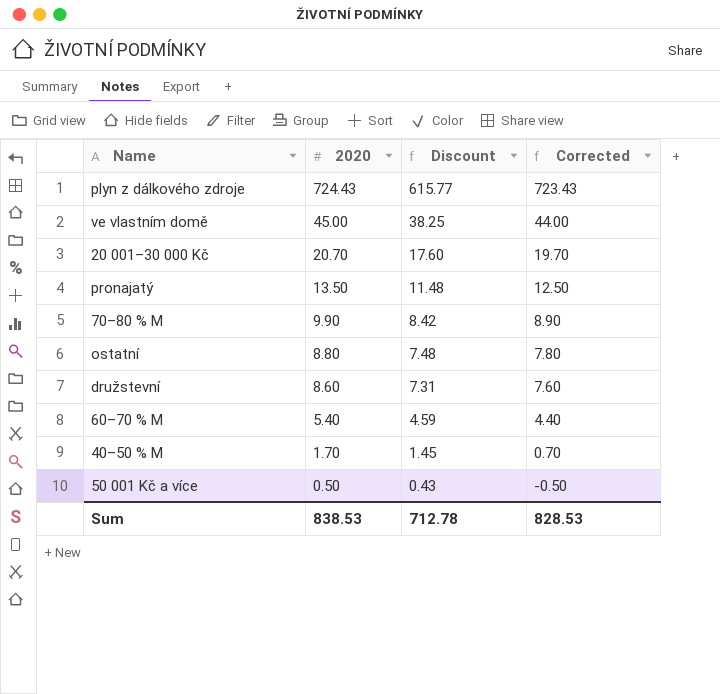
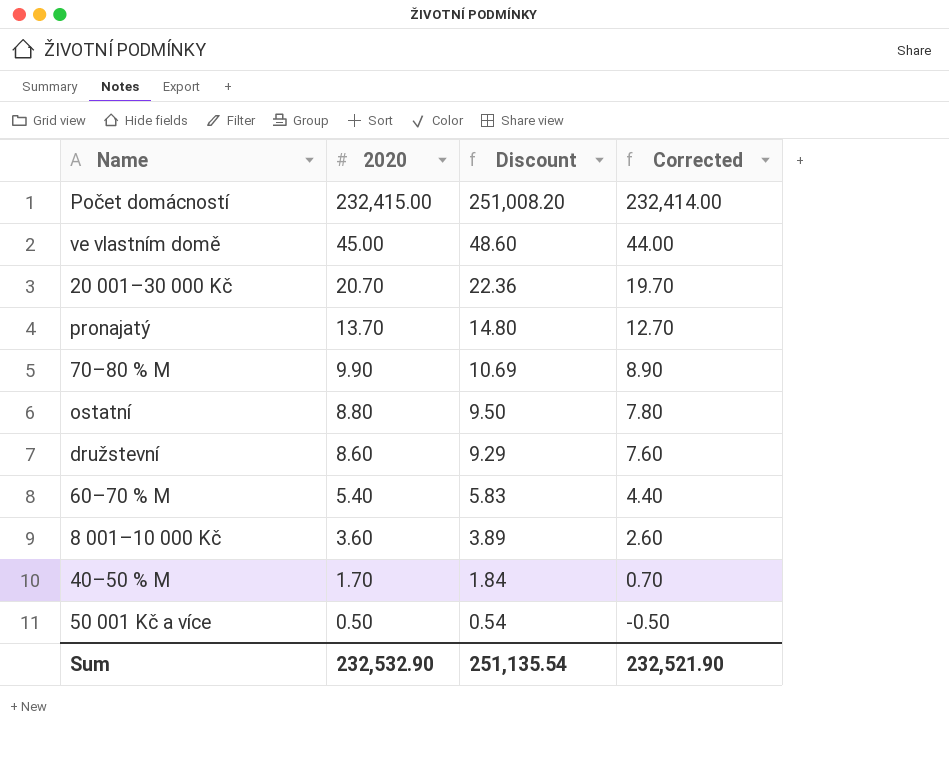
column Discount | formula: [2020] * 0.85 -> [2020] * 1.08
row plyn z dálkového zdroje: 724.43 | 615.77 | 723.43 -> none
row Počet domácností: none -> 232,415.00 | 251,008.20 | 232,414.00
pronajatý | 2020: 13.50 -> 13.70
pronajatý | Corrected: 12.50 -> 12.70
row 8 001–10 000 Kč: none -> 3.60 | 3.89 | 2.60
Sum | 2020: 838.53 -> 232,532.90
Sum | Discount: 712.78 -> 251,135.54
Sum | Corrected: 828.53 -> 232,521.90

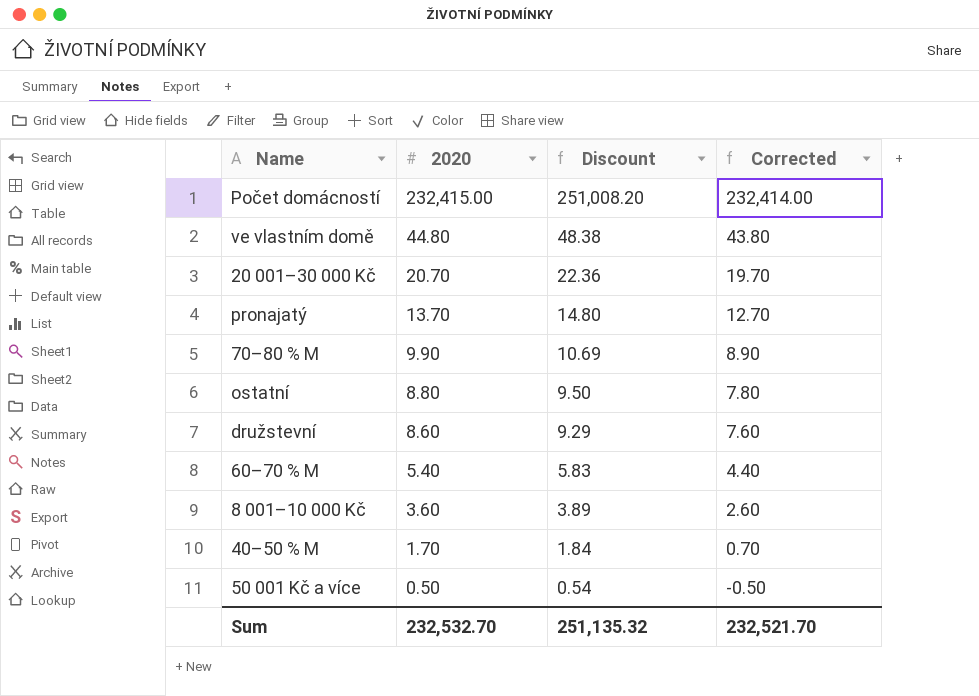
ve vlastním domě | 2020: 45.00 -> 44.80
ve vlastním domě | Discount: 48.60 -> 48.38
ve vlastním domě | Corrected: 44.00 -> 43.80
Sum | 2020: 232,532.90 -> 232,532.70
Sum | Discount: 251,135.54 -> 251,135.32
Sum | Corrected: 232,521.90 -> 232,521.70

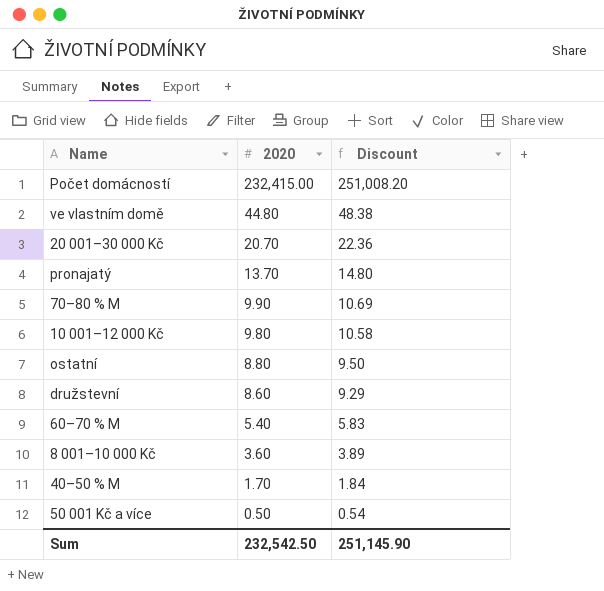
column Corrected | formula: [2020] - 1 -> none
row 10 001–12 000 Kč: none -> 9.80 | 10.58
Sum | 2020: 232,532.70 -> 232,542.50
Sum | Discount: 251,135.32 -> 251,145.90

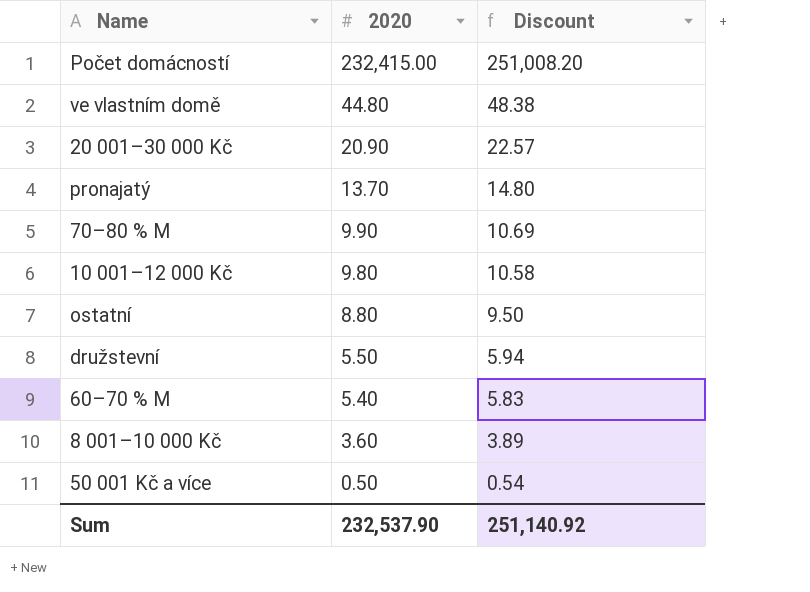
row 40–50 % M: 1.70 | 1.84 -> none
20 001–30 000 Kč | 2020: 20.70 -> 20.90
20 001–30 000 Kč | Discount: 22.36 -> 22.57
družstevní | 2020: 8.60 -> 5.50
družstevní | Discount: 9.29 -> 5.94
Sum | 2020: 232,542.50 -> 232,537.90
Sum | Discount: 251,145.90 -> 251,140.92

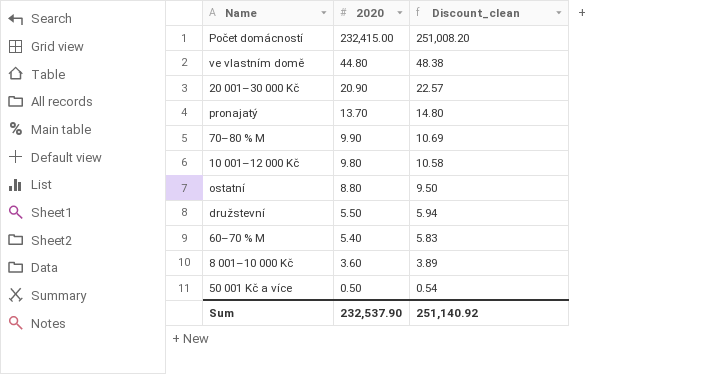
column name: Discount -> Discount_clean

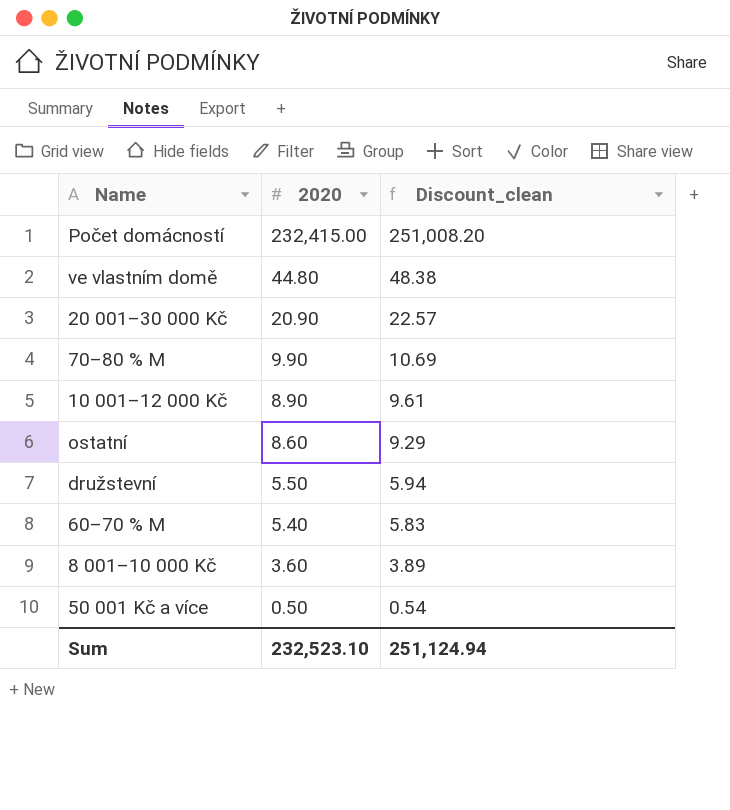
row pronajatý: 13.70 | 14.80 -> none
10 001–12 000 Kč | 2020: 9.80 -> 8.90
10 001–12 000 Kč | Discount_clean: 10.58 -> 9.61
ostatní | 2020: 8.80 -> 8.60
ostatní | Discount_clean: 9.50 -> 9.29
Sum | 2020: 232,537.90 -> 232,523.10
Sum | Discount_clean: 251,140.92 -> 251,124.94

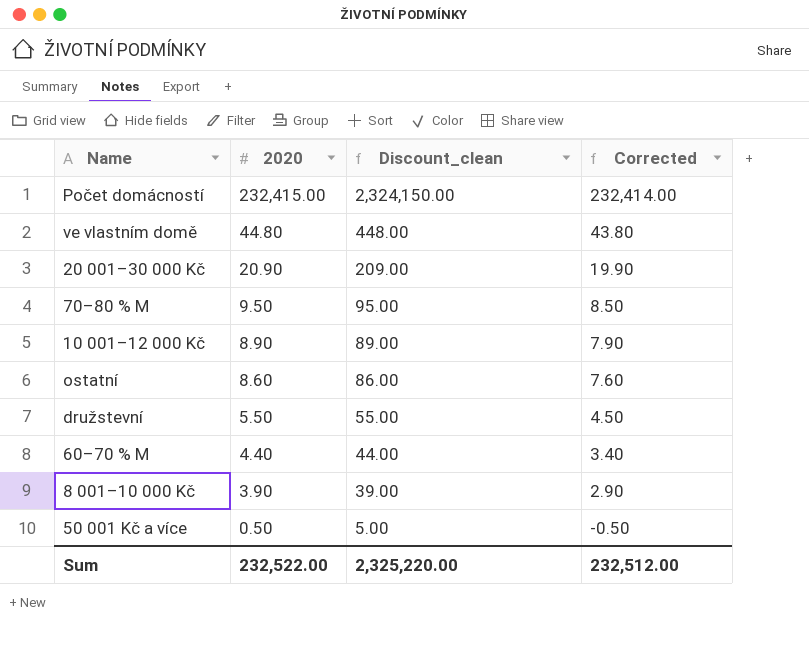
column Discount_clean | formula: [2020] * 1.08 -> [2020] * 10
column Corrected | formula: none -> [2020] - 1
70–80 % M | 2020: 9.90 -> 9.50
60–70 % M | 2020: 5.40 -> 4.40
8 001–10 000 Kč | 2020: 3.60 -> 3.90
Sum | 2020: 232,523.10 -> 232,522.00
Sum | Discount_clean: 251,124.94 -> 2,325,220.00

